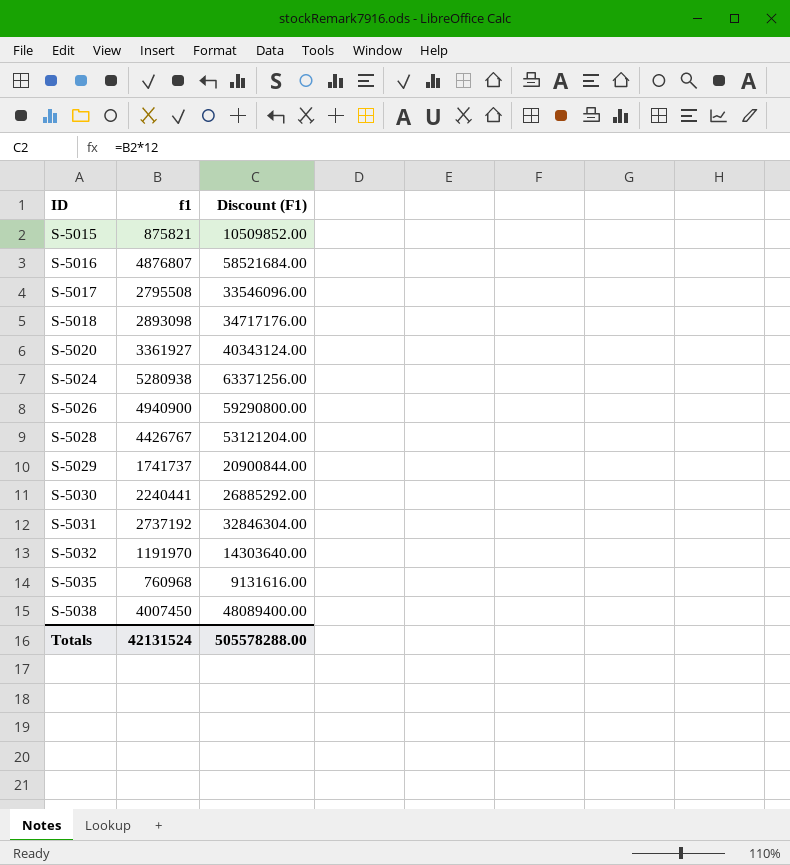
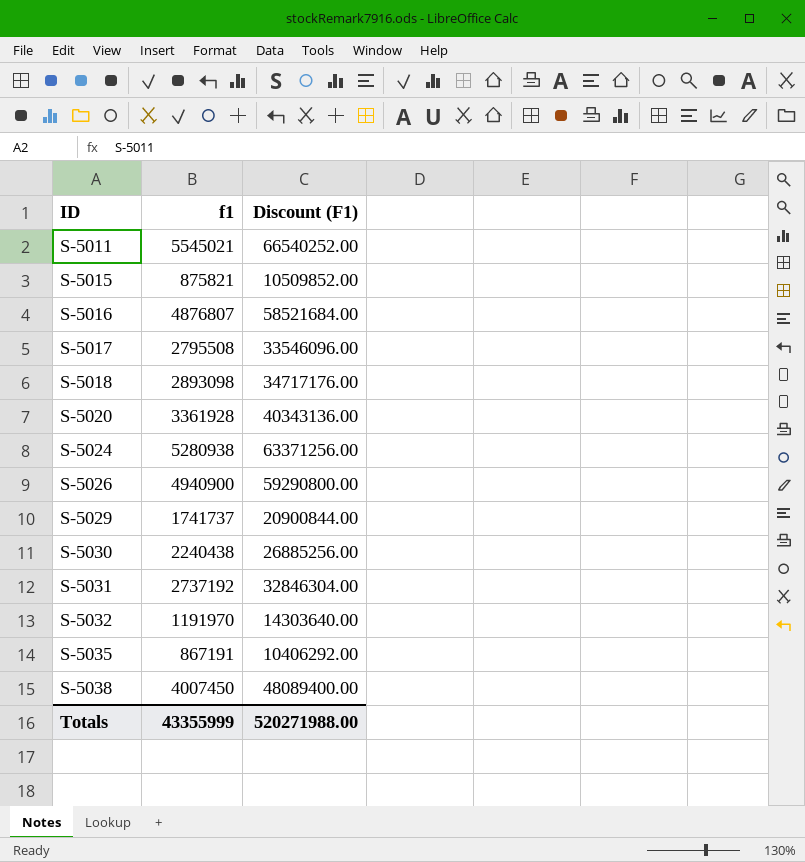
row S-5028: 4426767 | 53121204.00 -> none
row S-5011: none -> 5545021 | 66540252.00
S-5020 | f1: 3361927 -> 3361928
S-5020 | Discount (F1): 40343124.00 -> 40343136.00
S-5030 | f1: 2240441 -> 2240438
S-5030 | Discount (F1): 26885292.00 -> 26885256.00
S-5035 | f1: 760968 -> 867191
S-5035 | Discount (F1): 9131616.00 -> 10406292.00
Totals | f1: 42131524 -> 43355999
Totals | Discount (F1): 505578288.00 -> 520271988.00

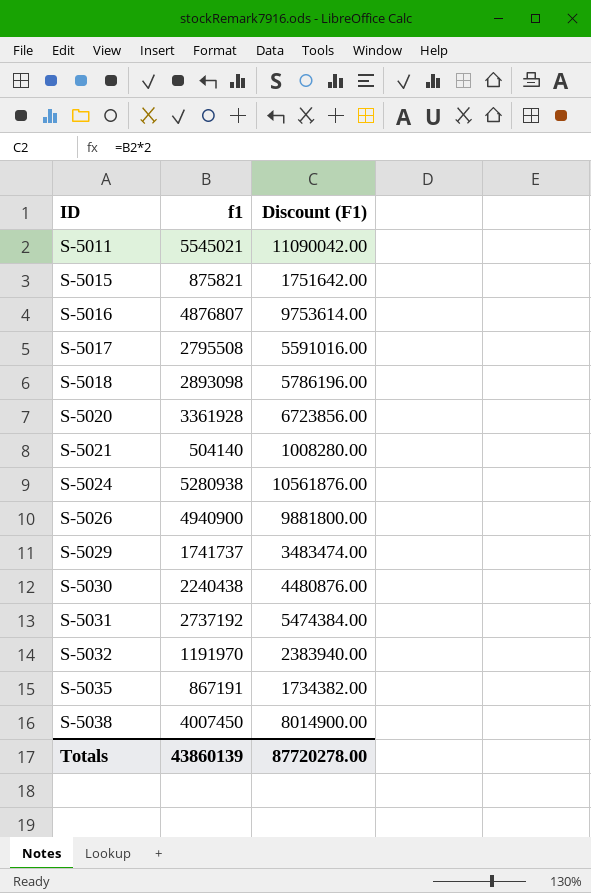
column Discount (F1) | formula: [f1] * 12 -> [f1] * 2
row S-5021: none -> 504140 | 1008280.00
Totals | f1: 43355999 -> 43860139
Totals | Discount (F1): 520271988.00 -> 87720278.00

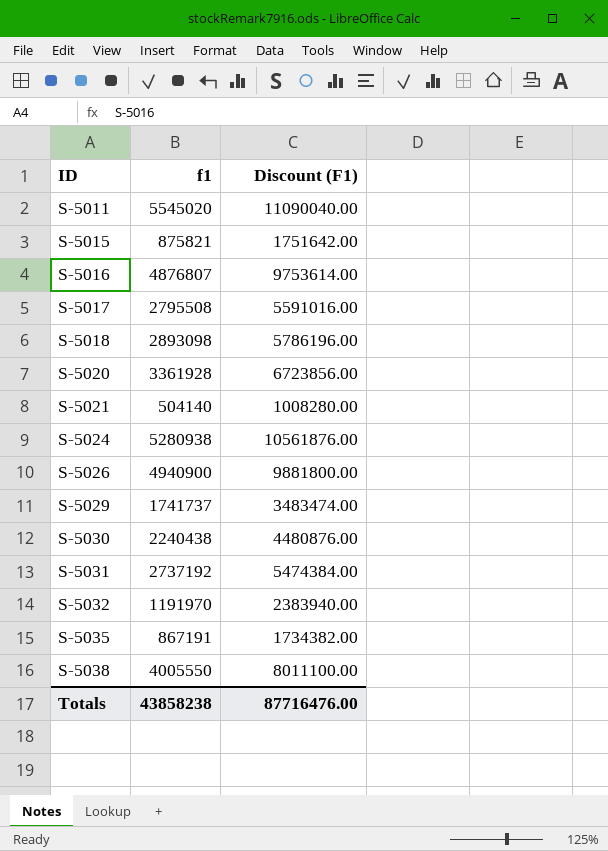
S-5011 | f1: 5545021 -> 5545020
S-5011 | Discount (F1): 11090042.00 -> 11090040.00
S-5038 | f1: 4007450 -> 4005550
S-5038 | Discount (F1): 8014900.00 -> 8011100.00
Totals | f1: 43860139 -> 43858238
Totals | Discount (F1): 87720278.00 -> 87716476.00

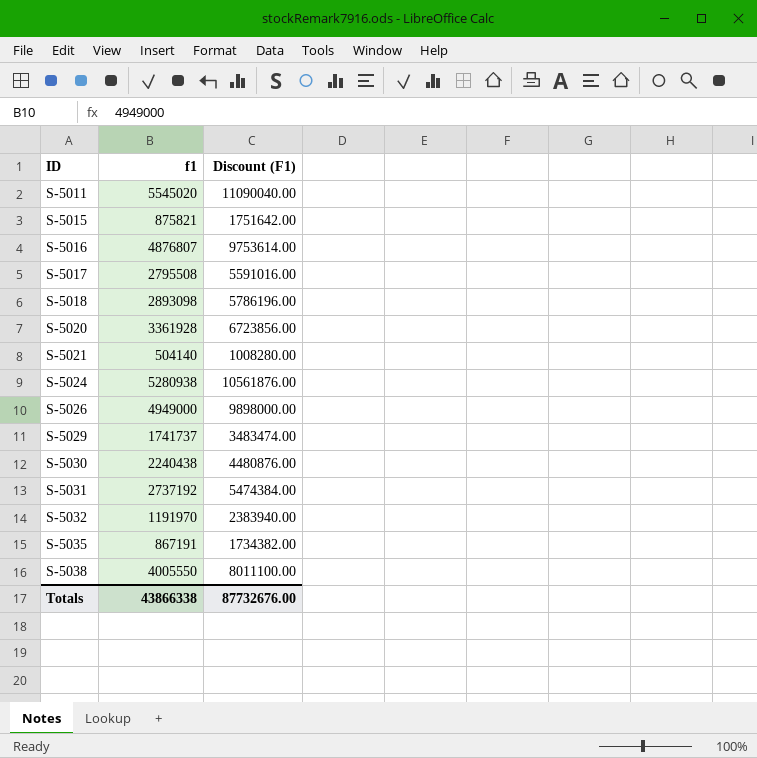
S-5026 | f1: 4940900 -> 4949000
S-5026 | Discount (F1): 9881800.00 -> 9898000.00
Totals | f1: 43858238 -> 43866338
Totals | Discount (F1): 87716476.00 -> 87732676.00

